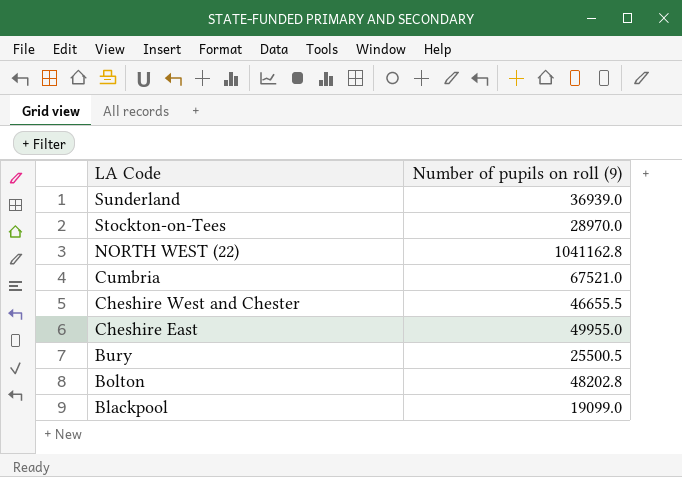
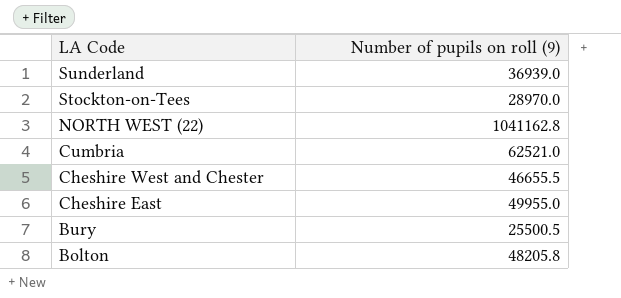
row Blackpool: 19099.0 -> none
Cumbria | Number of pupils on roll (9): 67521.0 -> 62521.0
Bolton | Number of pupils on roll (9): 48202.8 -> 48205.8

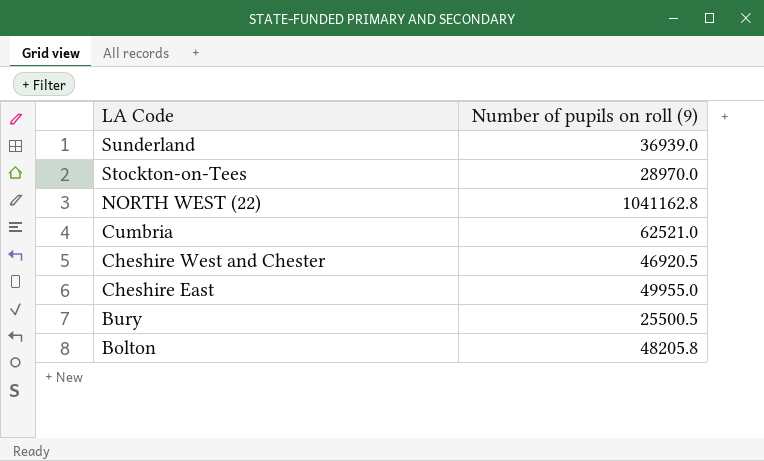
Cheshire West and Chester | Number of pupils on roll (9): 46655.5 -> 46920.5

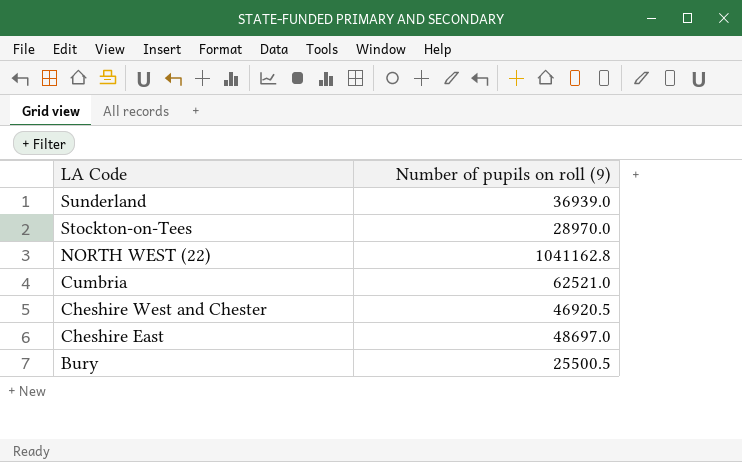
row Bolton: 48205.8 -> none
Cheshire East | Number of pupils on roll (9): 49955.0 -> 48697.0

